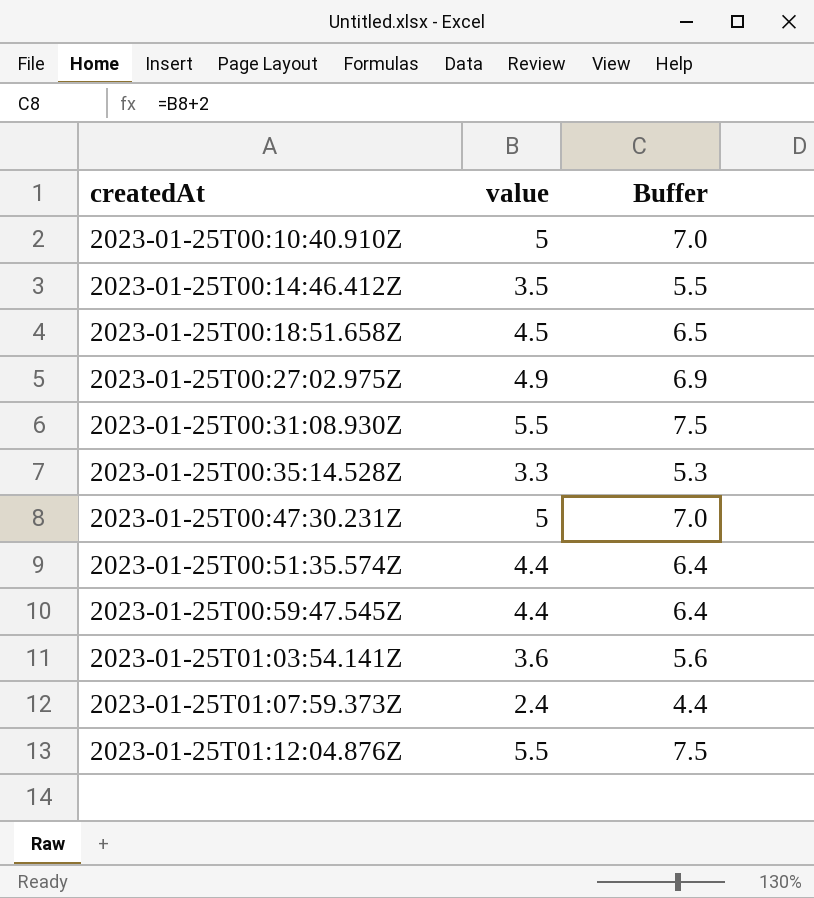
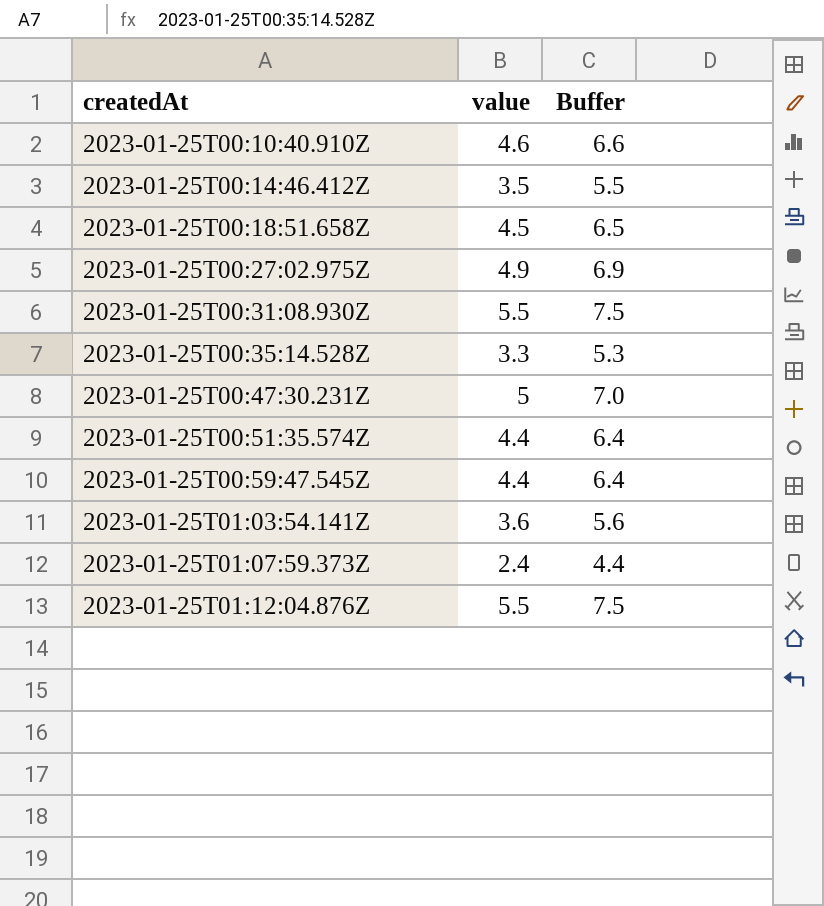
2023-01-25T00:10:40.910Z | value: 5 -> 4.6
2023-01-25T00:10:40.910Z | Buffer: 7.0 -> 6.6

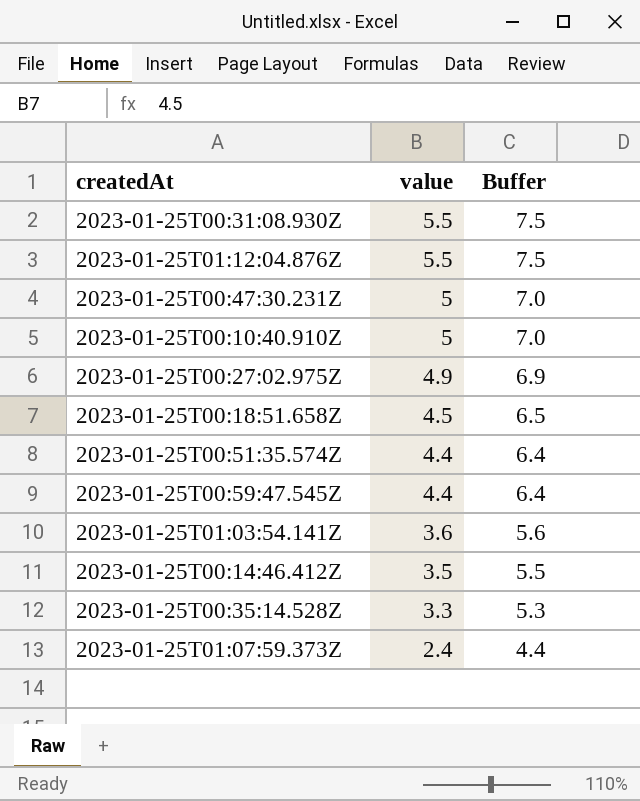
row order: createdAt ascending -> value descending
2023-01-25T00:10:40.910Z | value: 4.6 -> 5
2023-01-25T00:10:40.910Z | Buffer: 6.6 -> 7.0

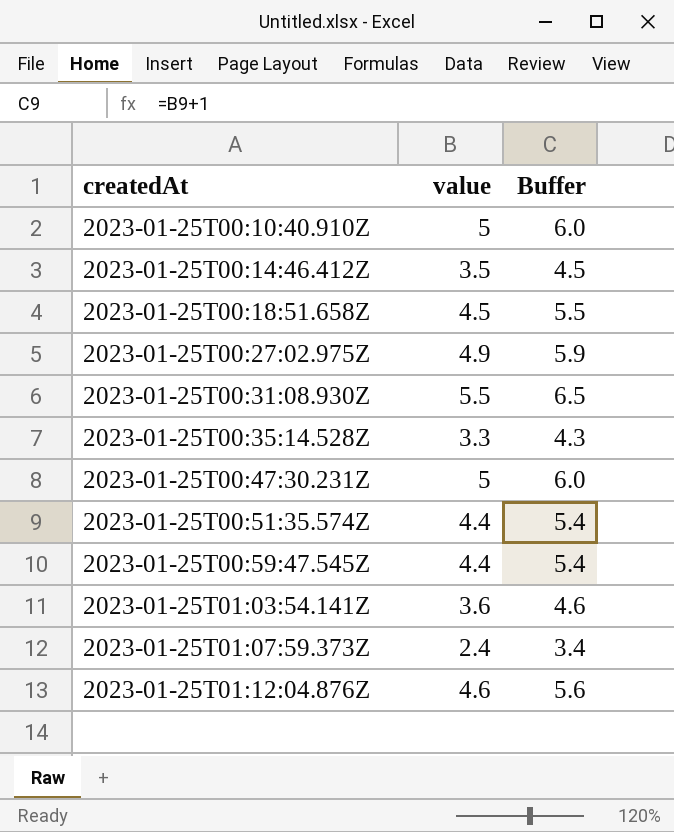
row order: value descending -> createdAt ascending
column Buffer | formula: [value] + 2 -> [value] + 1
2023-01-25T01:12:04.876Z | value: 5.5 -> 4.6

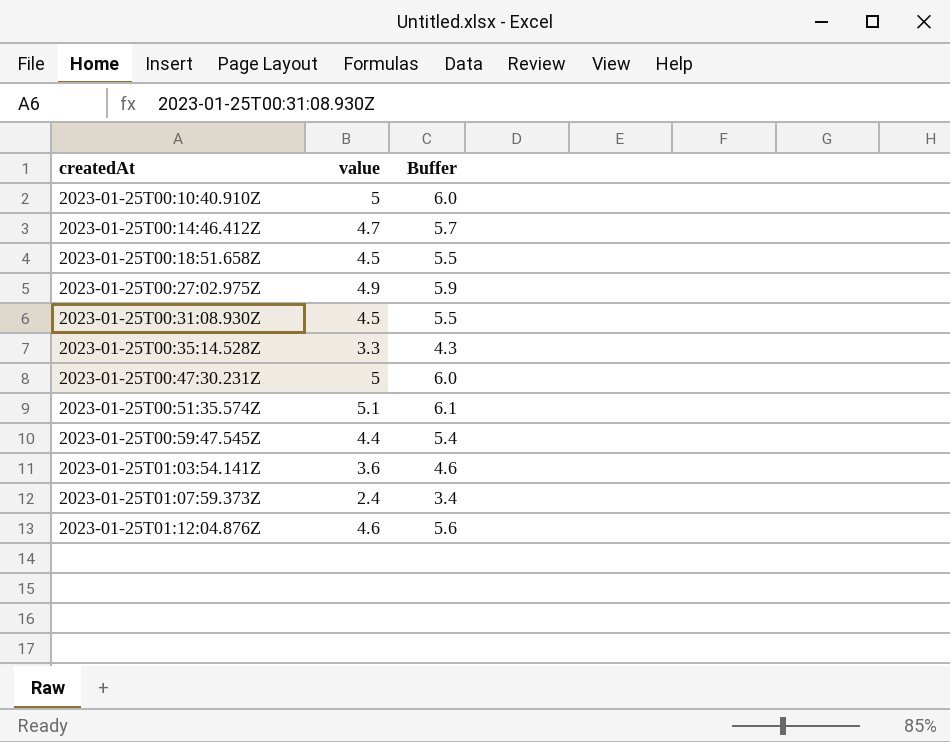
2023-01-25T00:14:46.412Z | value: 3.5 -> 4.7
2023-01-25T00:14:46.412Z | Buffer: 4.5 -> 5.7
2023-01-25T00:31:08.930Z | value: 5.5 -> 4.5
2023-01-25T00:31:08.930Z | Buffer: 6.5 -> 5.5
2023-01-25T00:51:35.574Z | value: 4.4 -> 5.1
2023-01-25T00:51:35.574Z | Buffer: 5.4 -> 6.1

